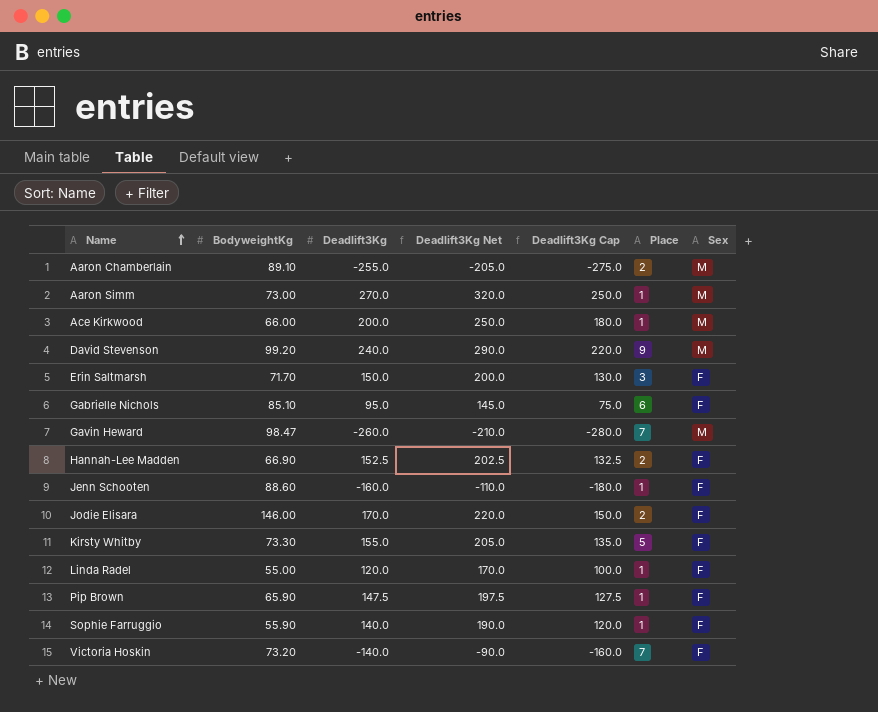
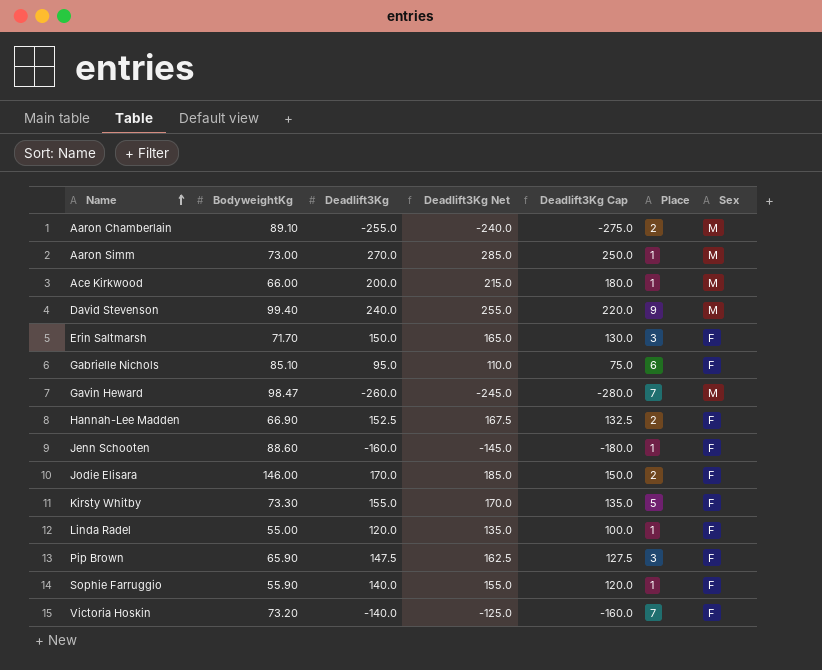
column Deadlift3Kg Net | formula: [Deadlift3Kg] + 50 -> [Deadlift3Kg] + 15
David Stevenson | BodyweightKg: 99.20 -> 99.40
Pip Brown | Place: 1 -> 3

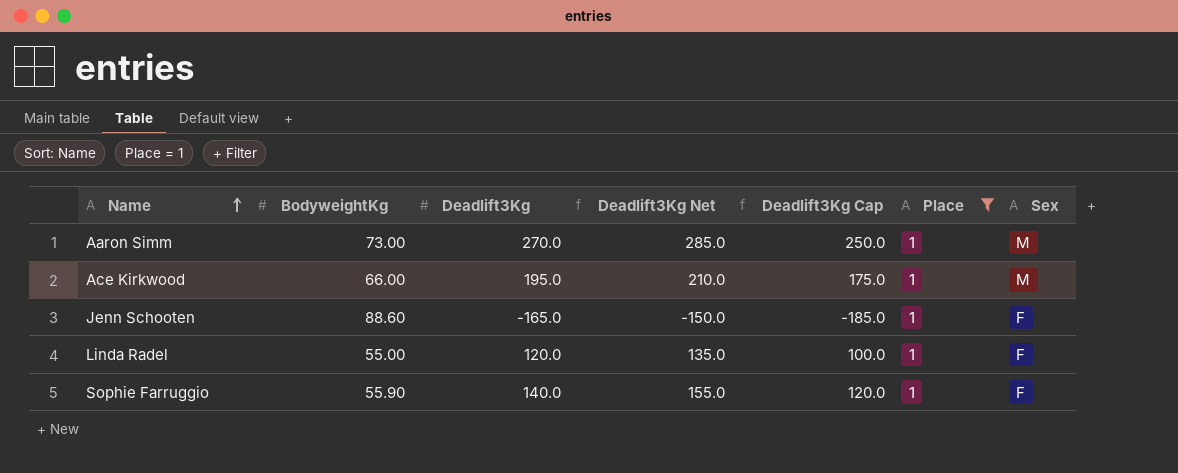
filter: none -> Place = 1
Ace Kirkwood | Deadlift3Kg: 200.0 -> 195.0
Ace Kirkwood | Deadlift3Kg Net: 215.0 -> 210.0
Ace Kirkwood | Deadlift3Kg Cap: 180.0 -> 175.0
Jenn Schooten | Deadlift3Kg: -160.0 -> -165.0
Jenn Schooten | Deadlift3Kg Net: -145.0 -> -150.0
Jenn Schooten | Deadlift3Kg Cap: -180.0 -> -185.0

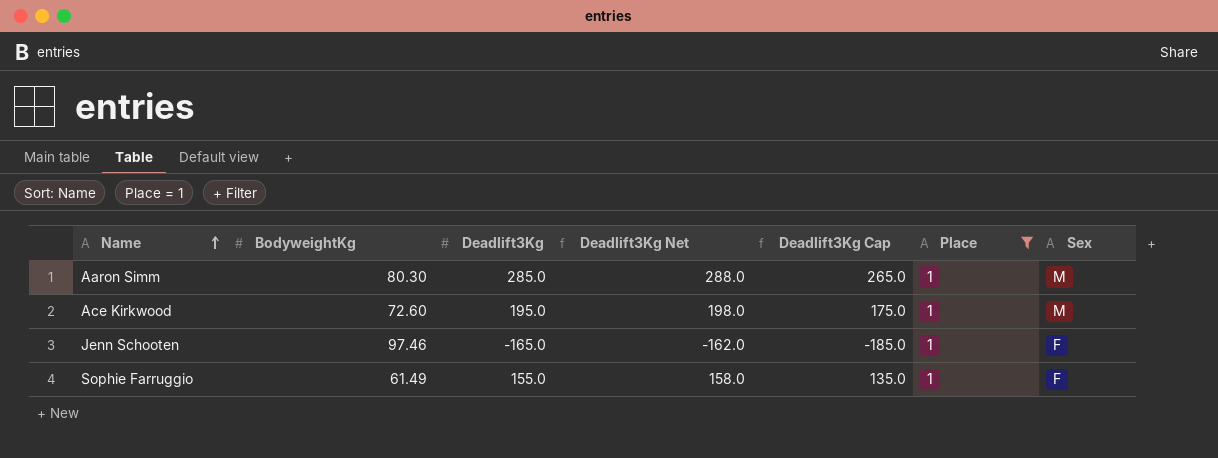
column Deadlift3Kg Net | formula: [Deadlift3Kg] + 15 -> [Deadlift3Kg] + 3
row Linda Radel: 55.00 | 120.0 | 135.0 | 100.0 | 1 | F -> none
Aaron Simm | BodyweightKg: 73.00 -> 80.30
Aaron Simm | Deadlift3Kg: 270.0 -> 285.0
Aaron Simm | Deadlift3Kg Cap: 250.0 -> 265.0
Ace Kirkwood | BodyweightKg: 66.00 -> 72.60
Jenn Schooten | BodyweightKg: 88.60 -> 97.46
Sophie Farruggio | BodyweightKg: 55.90 -> 61.49
Sophie Farruggio | Deadlift3Kg: 140.0 -> 155.0
Sophie Farruggio | Deadlift3Kg Cap: 120.0 -> 135.0

